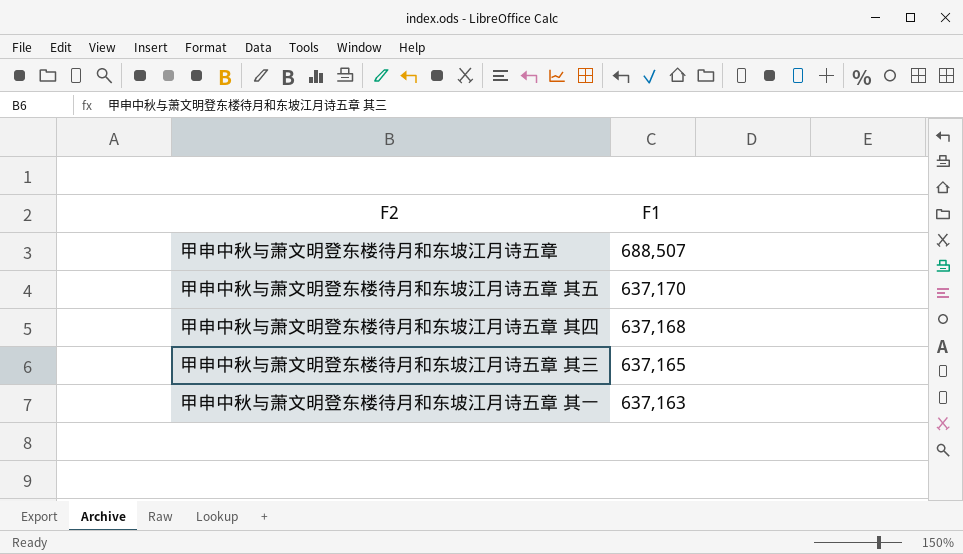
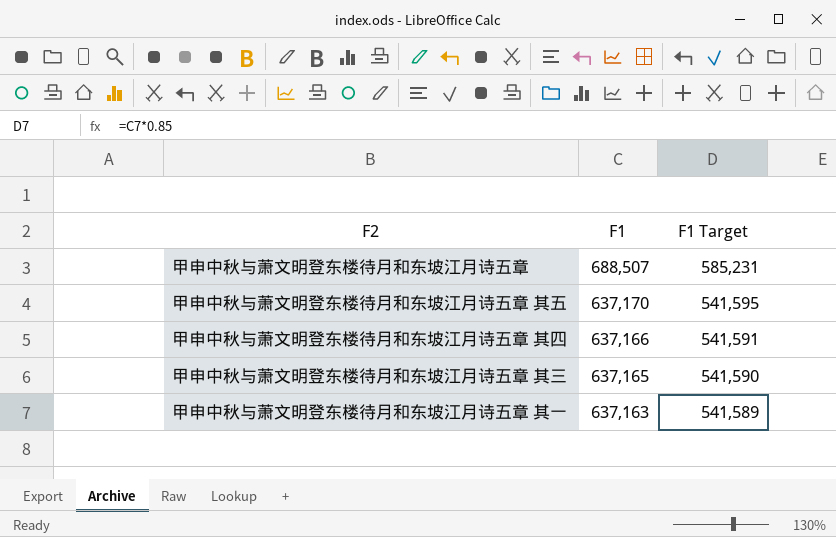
column F1 Target | formula: none -> [F1] * 0.85
甲申中秋与萧文明登东楼待月和东坡江月诗五章 其四 | F1: 637,168 -> 637,166

